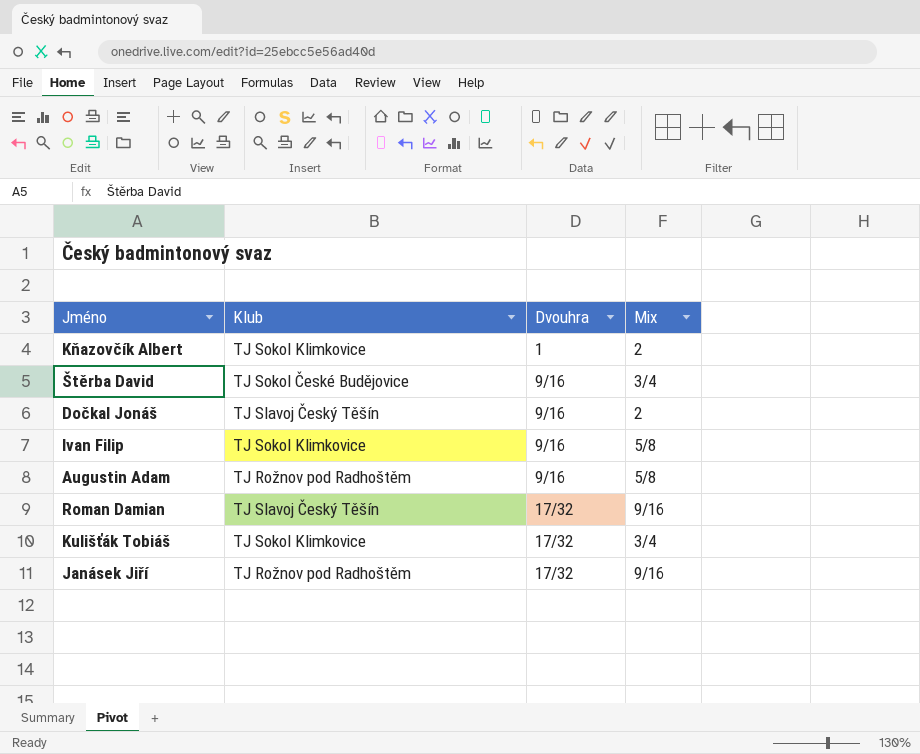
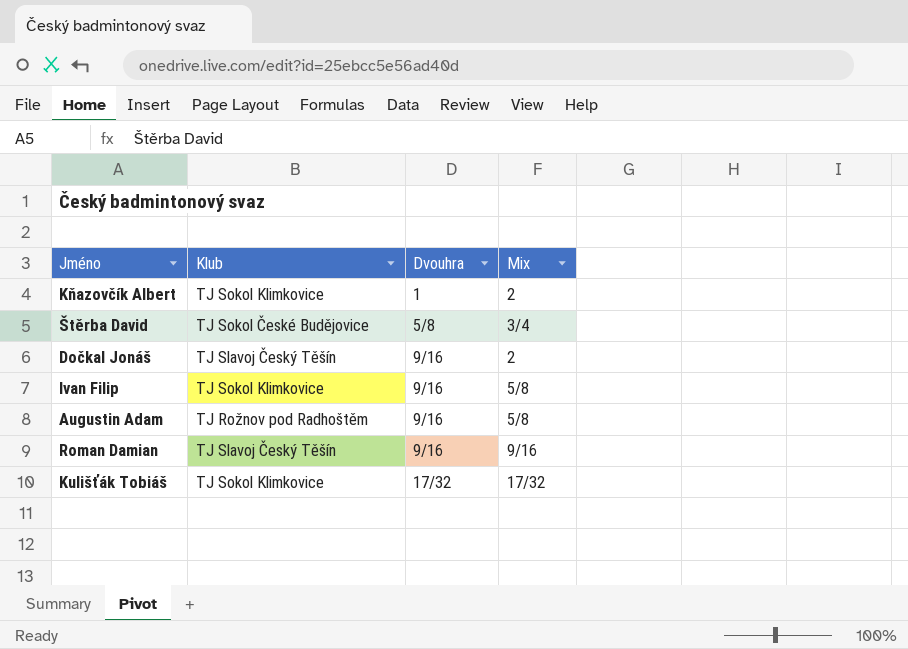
row Janásek Jiří: TJ Rožnov pod Radhoštěm | 17/32 | 9/16 -> none
Štěrba David | Dvouhra: 9/16 -> 5/8
Roman Damian | Dvouhra: 17/32 -> 9/16
Kulišťák Tobiáš | Mix: 3/4 -> 17/32

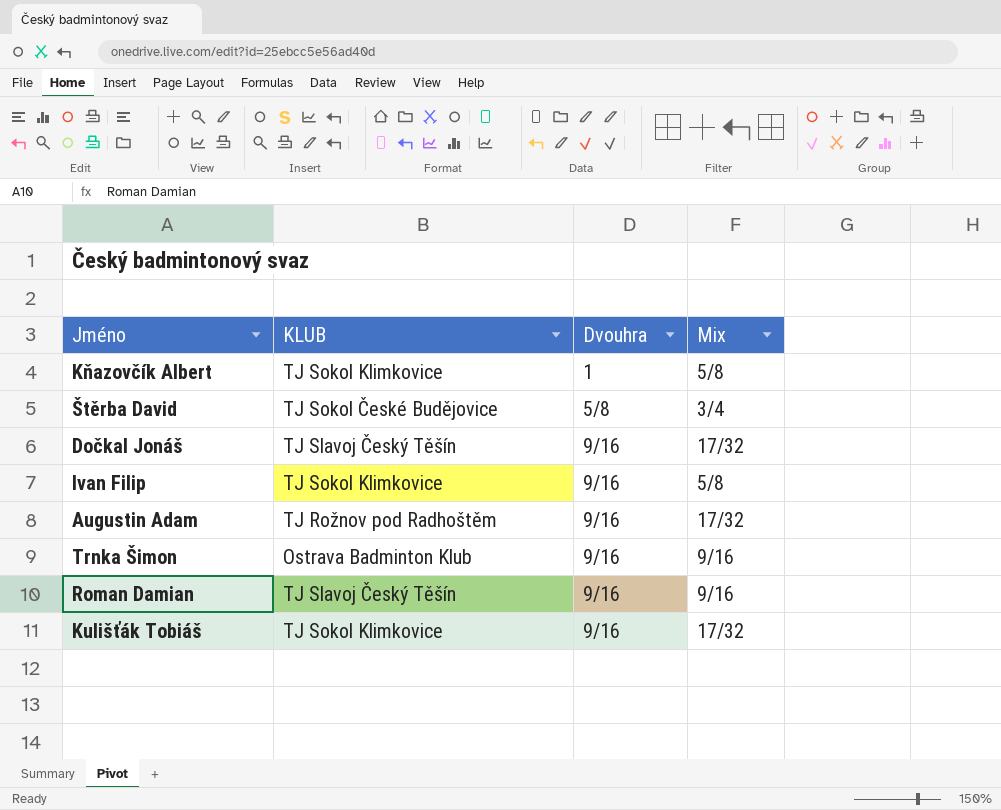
column name: Klub -> KLUB
Kňazovčík Albert | Mix: 2 -> 5/8
Dočkal Jonáš | Mix: 2 -> 17/32
Augustin Adam | Mix: 5/8 -> 17/32
row Trnka Šimon: none -> Ostrava Badminton Klub | 9/16 | 9/16
Kulišťák Tobiáš | Dvouhra: 17/32 -> 9/16

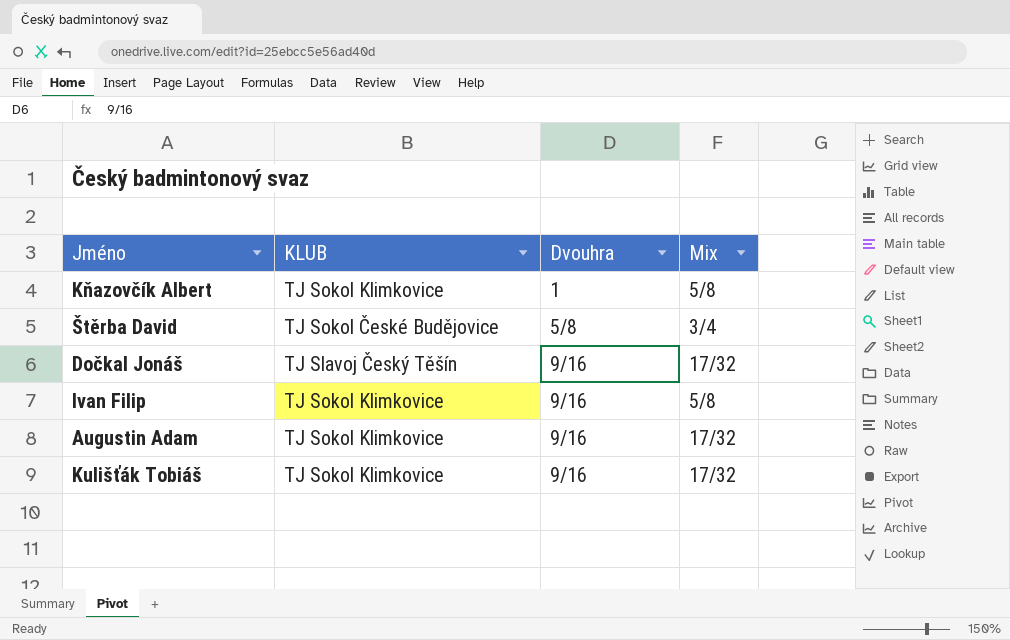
row Trnka Šimon: Ostrava Badminton Klub | 9/16 | 9/16 -> none
row Roman Damian: TJ Slavoj Český Těšín | 9/16 | 9/16 -> none
Augustin Adam | KLUB: TJ Rožnov pod Radhoštěm -> TJ Sokol Klimkovice

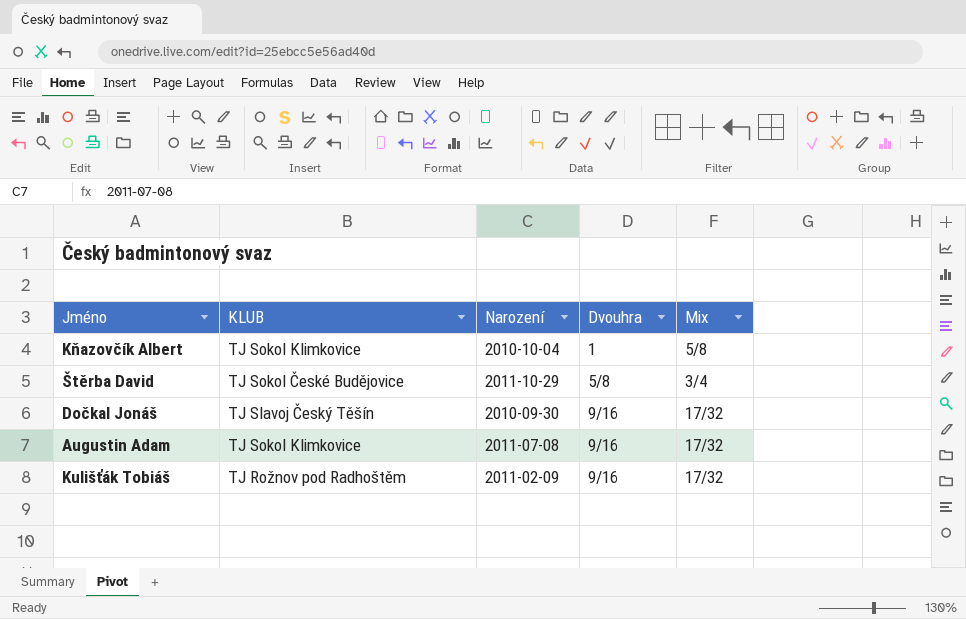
column Narození | position: none -> 3
row Ivan Filip: TJ Sokol Klimkovice | 9/16 | 5/8 -> none
Kulišťák Tobiáš | KLUB: TJ Sokol Klimkovice -> TJ Rožnov pod Radhoštěm

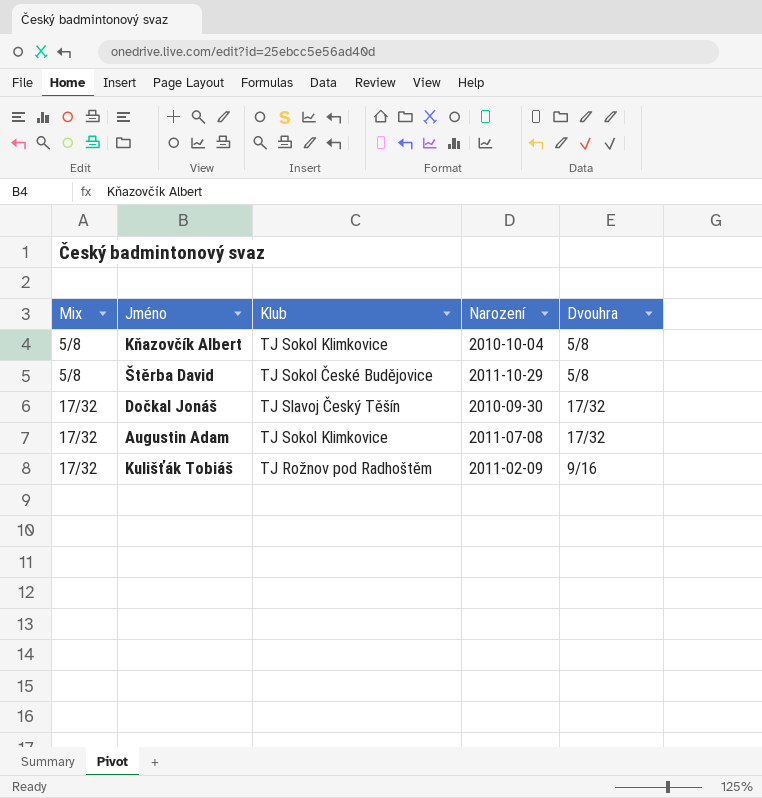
column Mix | position: 5 -> 1
column name: KLUB -> Klub
Kňazovčík Albert | Dvouhra: 1 -> 5/8
Štěrba David | Mix: 3/4 -> 5/8
Dočkal Jonáš | Dvouhra: 9/16 -> 17/32
Augustin Adam | Dvouhra: 9/16 -> 17/32

